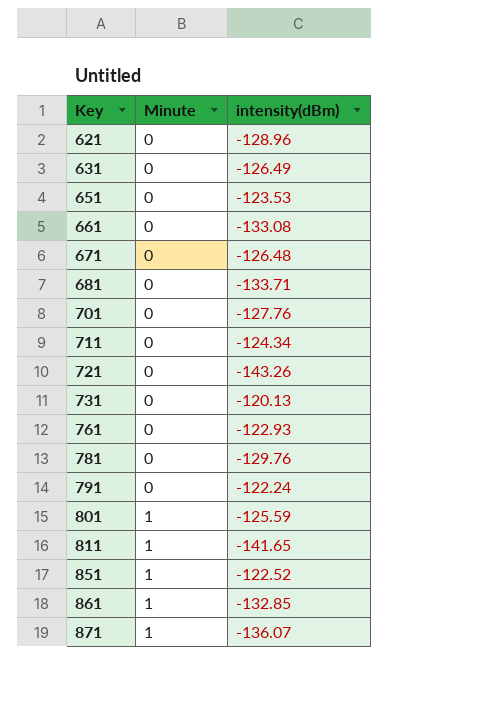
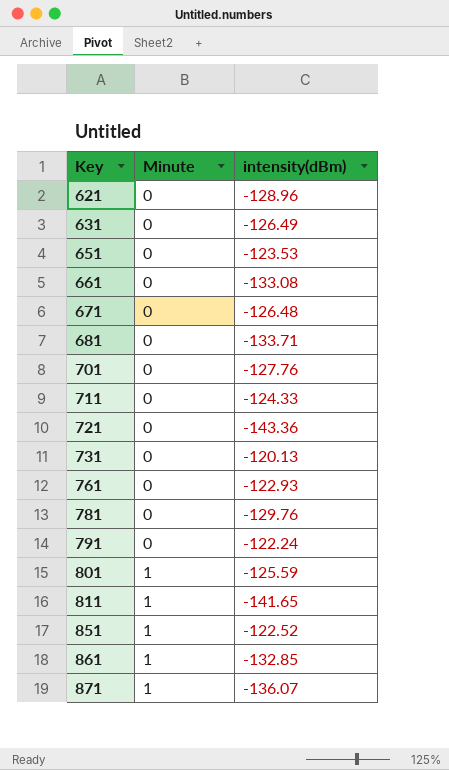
711 | intensity(dBm): -124.34 -> -124.33
721 | intensity(dBm): -143.26 -> -143.36

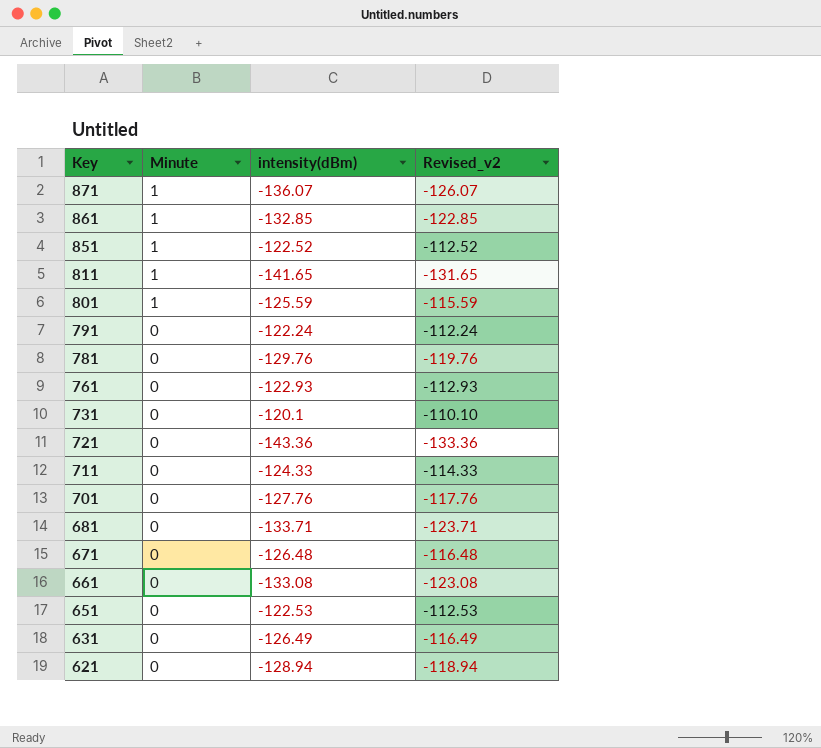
row order: Key ascending -> Key descending
column Revised_v2 | formula: none -> [intensity(dBm)] + 10
731 | intensity(dBm): -120.13 -> -120.1
651 | intensity(dBm): -123.53 -> -122.53
621 | intensity(dBm): -128.96 -> -128.94

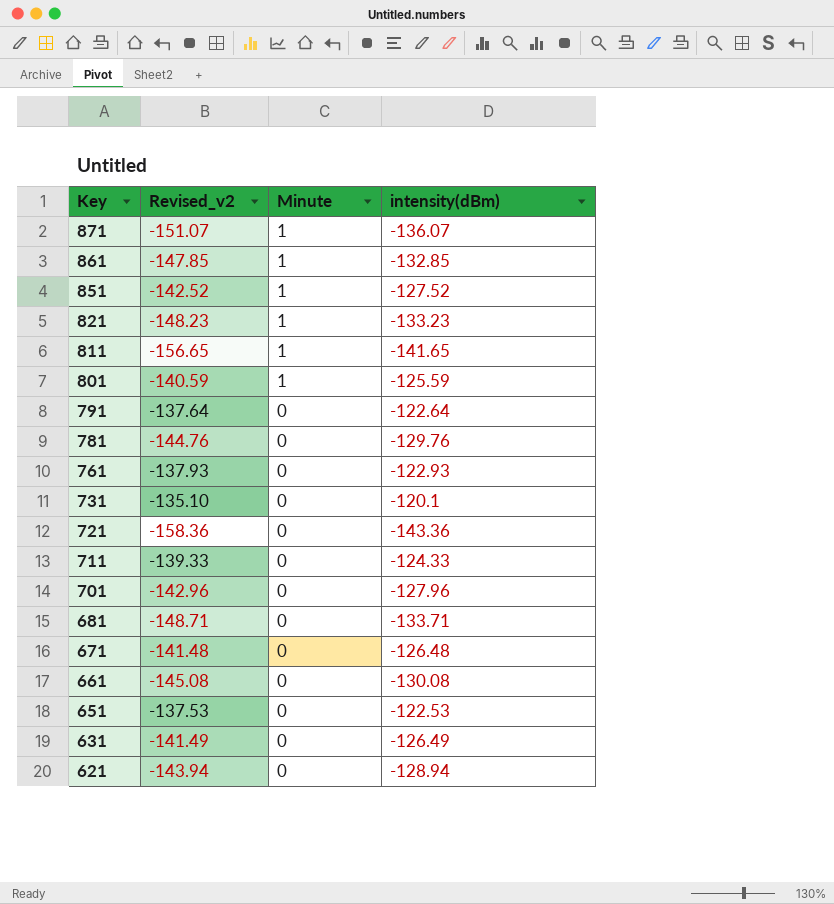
column Revised_v2 | formula: [intensity(dBm)] + 10 -> [intensity(dBm)] - 15
column Revised_v2 | position: 4 -> 2
851 | intensity(dBm): -122.52 -> -127.52
row 821: none -> -148.23 | 1 | -133.23
791 | intensity(dBm): -122.24 -> -122.64
701 | intensity(dBm): -127.76 -> -127.96
661 | intensity(dBm): -133.08 -> -130.08

